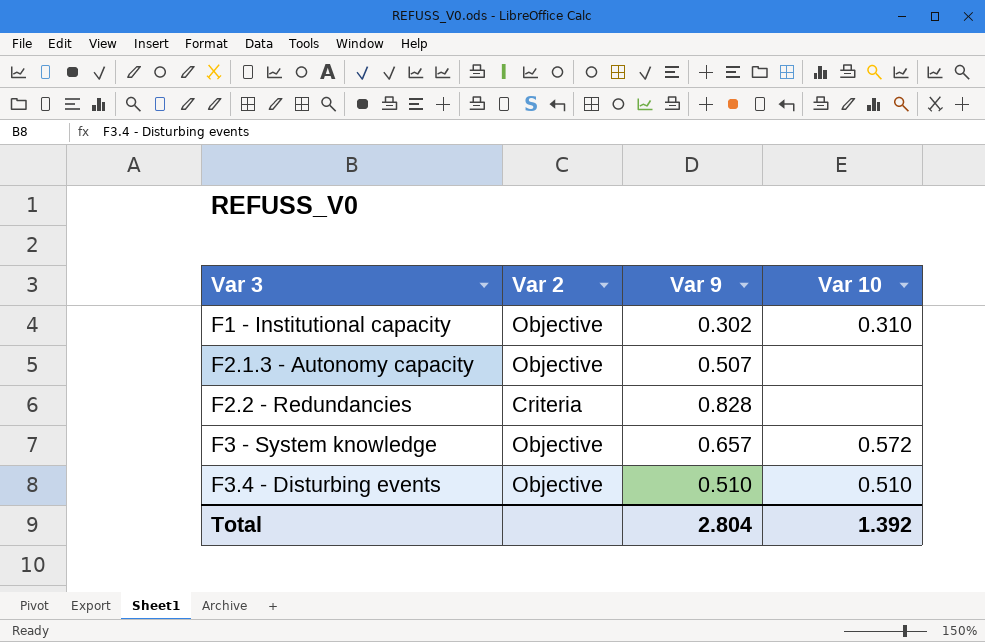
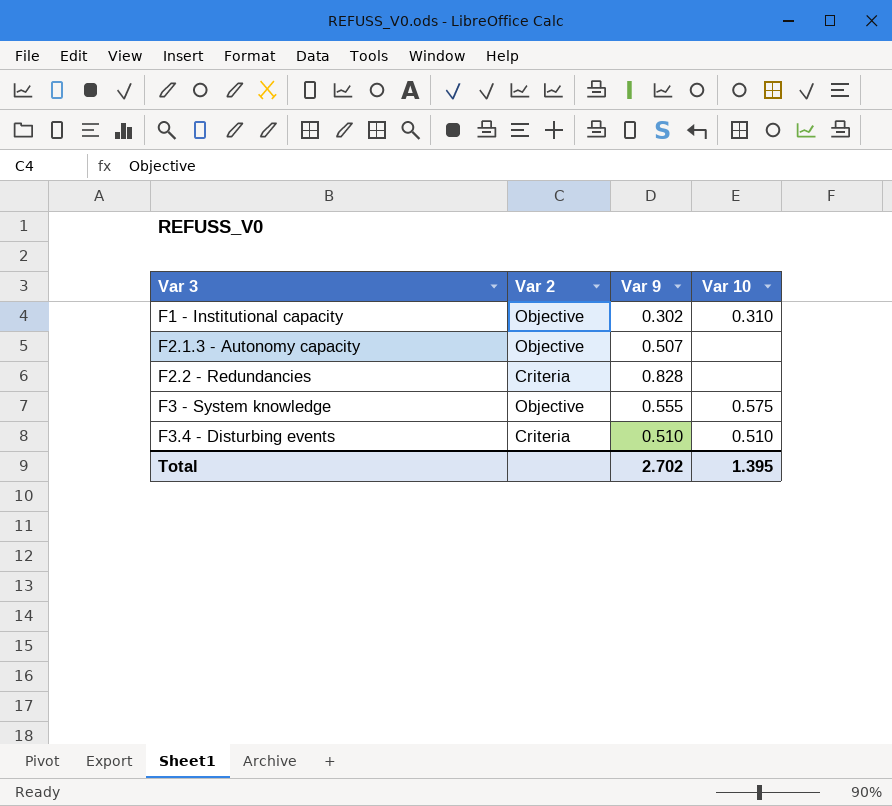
F3 - System knowledge | Var 9: 0.657 -> 0.555
F3 - System knowledge | Var 10: 0.572 -> 0.575
F3.4 - Disturbing events | Var 2: Objective -> Criteria
Total | Var 9: 2.804 -> 2.702
Total | Var 10: 1.392 -> 1.395

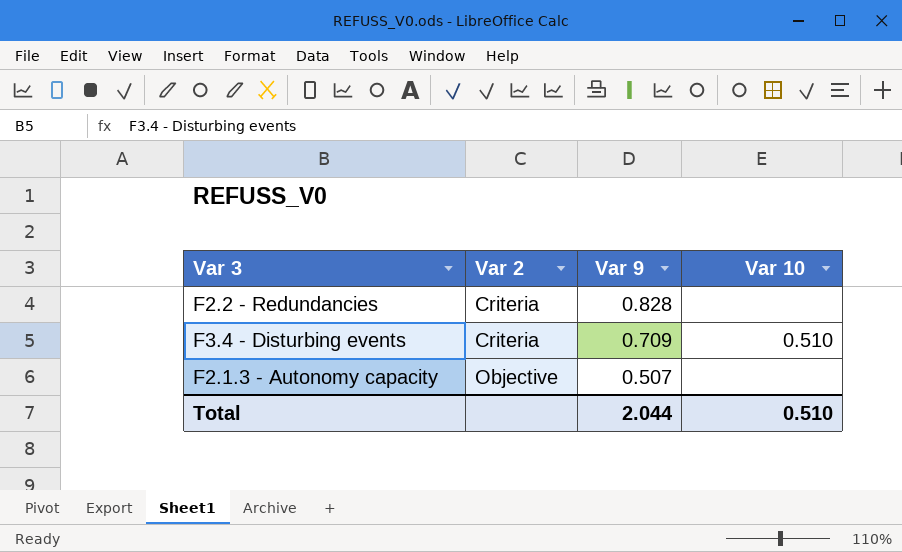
row order: Var 3 ascending -> Var 2 ascending
row F1 - Institutional capacity: Objective | 0.302 | 0.310 -> none
row F3 - System knowledge: Objective | 0.555 | 0.575 -> none
F3.4 - Disturbing events | Var 9: 0.510 -> 0.709
Total | Var 9: 2.702 -> 2.044
Total | Var 10: 1.395 -> 0.510

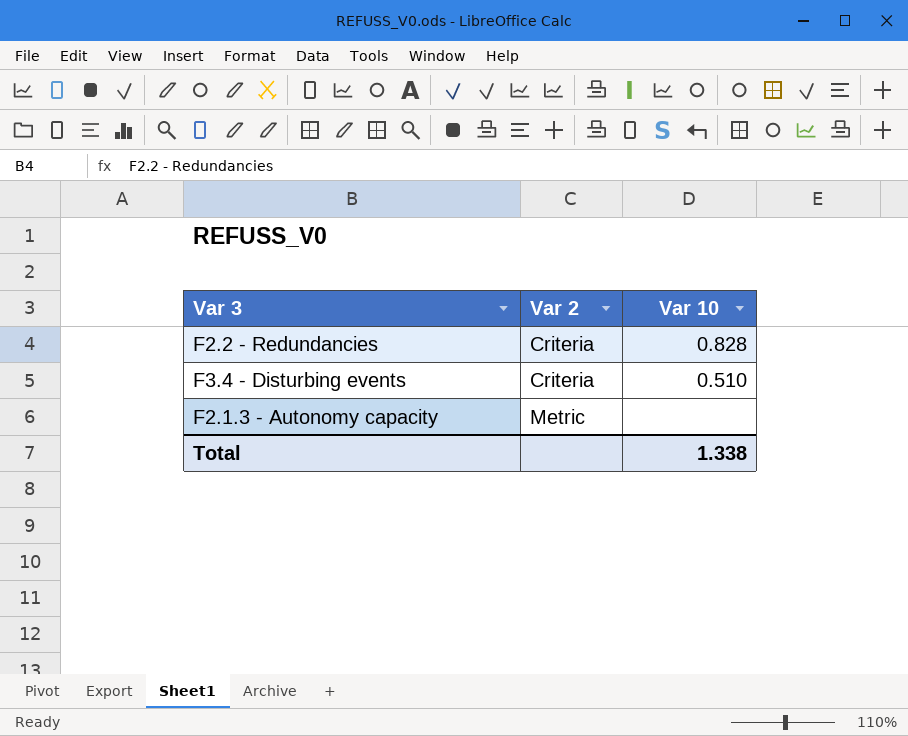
column Var 9 | position: 3 -> none
F2.2 - Redundancies | Var 10: none -> 0.828
F2.1.3 - Autonomy capacity | Var 2: Objective -> Metric
Total | Var 10: 0.510 -> 1.338

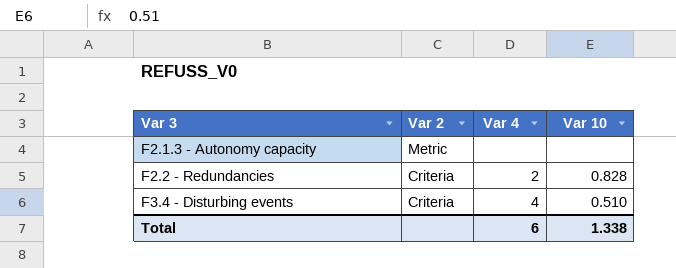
row order: Var 2 ascending -> Var 3 ascending
column Var 4 | position: none -> 3

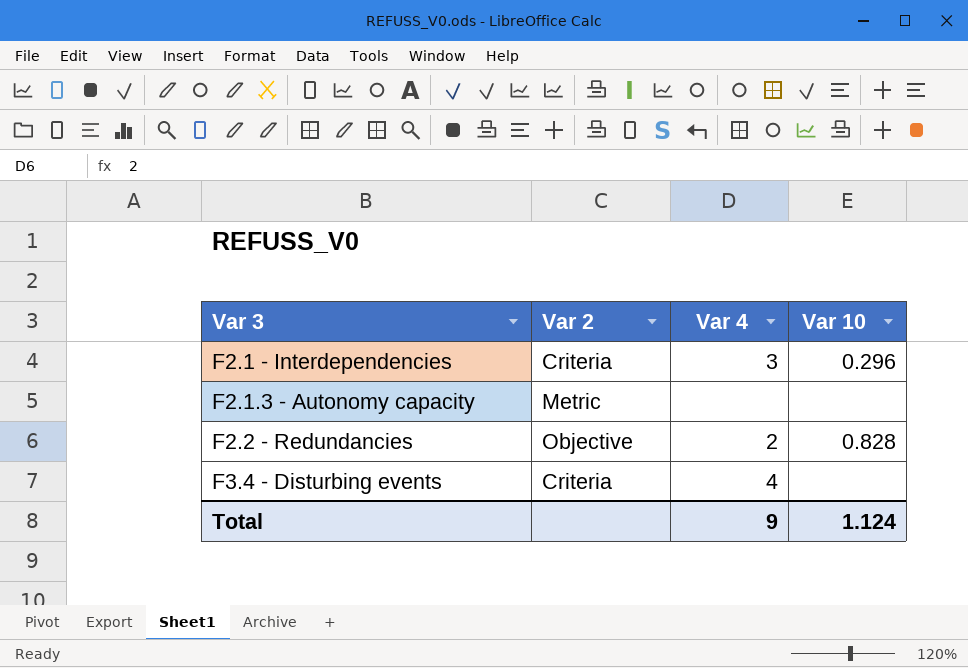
row F2.1 - Interdependencies: none -> Criteria | 3 | 0.296
F2.2 - Redundancies | Var 2: Criteria -> Objective
F3.4 - Disturbing events | Var 10: 0.510 -> none
Total | Var 4: 6 -> 9
Total | Var 10: 1.338 -> 1.124

